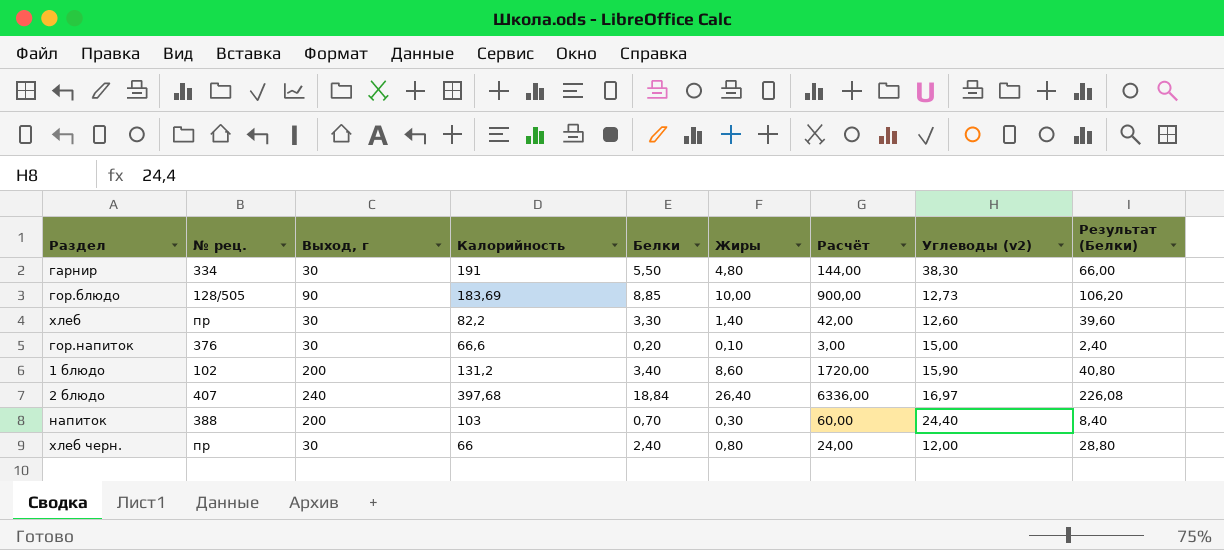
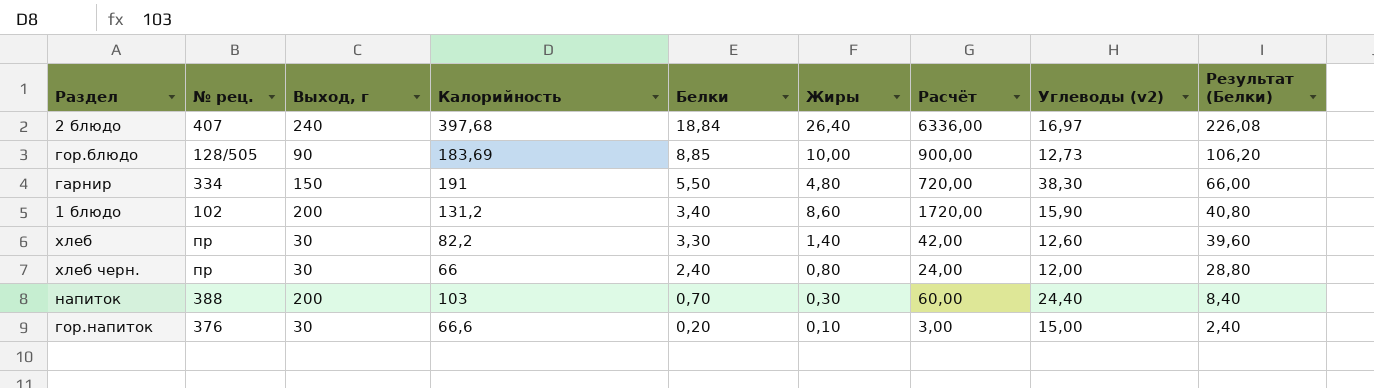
row order: none -> Белки descending
гарнир | Выход, г: 30 -> 150
гарнир | Расчёт: 144,00 -> 720,00

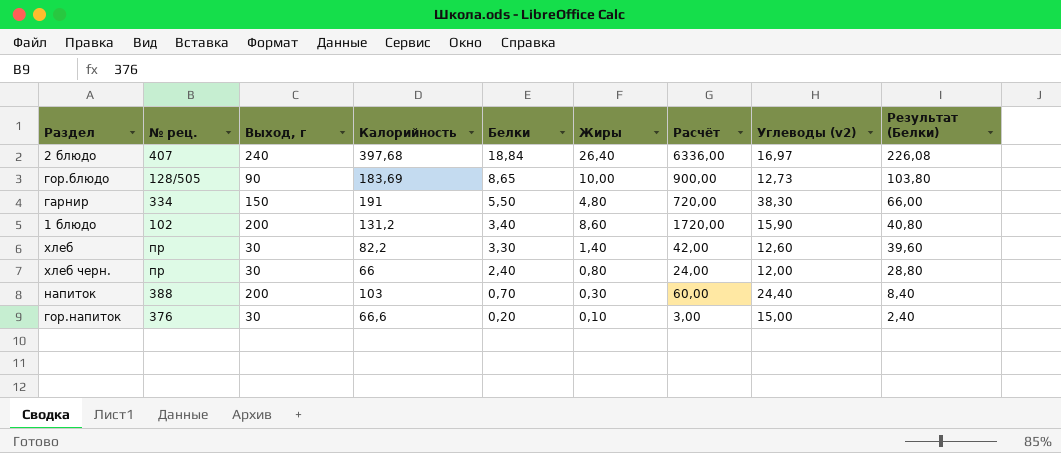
гор.блюдо | Белки: 8,85 -> 8,65
гор.блюдо | Результат (Белки): 106,20 -> 103,80

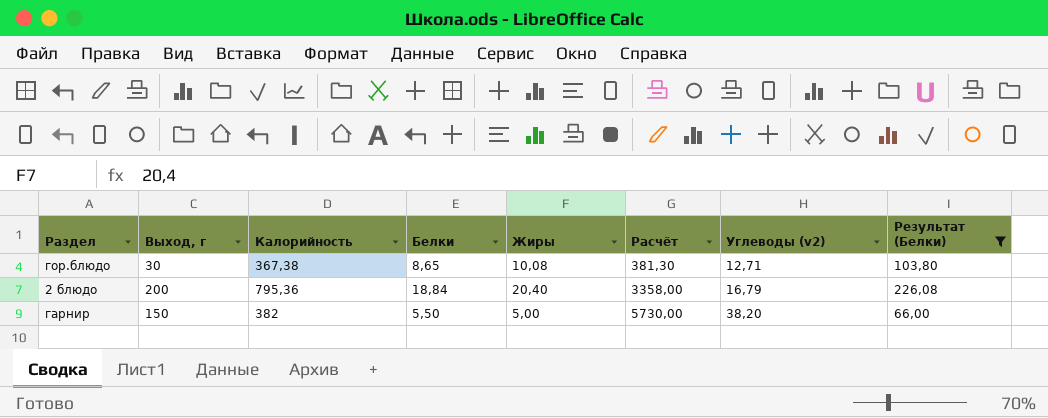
filter: none -> Результат (Белки) >= 66,00
row order: Белки descending -> Расчёт ascending
column № рец. | position: 2 -> none
column Расчёт | formula: [Выход, г] * [Жиры] -> [Выход, г] * [Углеводы (v2)]
гор.блюдо | Выход, г: 90 -> 30
гор.блюдо | Калорийность: 183,69 -> 367,38
гор.блюдо | Жиры: 10,00 -> 10,08
гор.блюдо | Углеводы (v2): 12,73 -> 12,71
2 блюдо | Выход, г: 240 -> 200
2 блюдо | Калорийность: 397,68 -> 795,36
2 блюдо | Жиры: 26,40 -> 20,40
2 блюдо | Углеводы (v2): 16,97 -> 16,79
гарнир | Калорийность: 191 -> 382
гарнир | Жиры: 4,80 -> 5,00
гарнир | Углеводы (v2): 38,30 -> 38,20

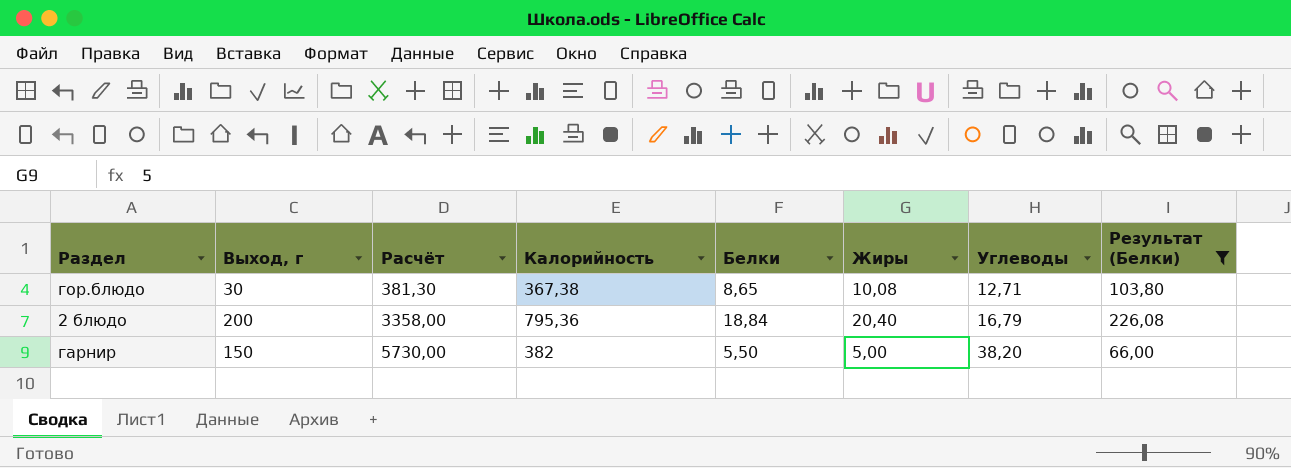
column Расчёт | position: 6 -> 3
column name: Углеводы (v2) -> Углеводы

